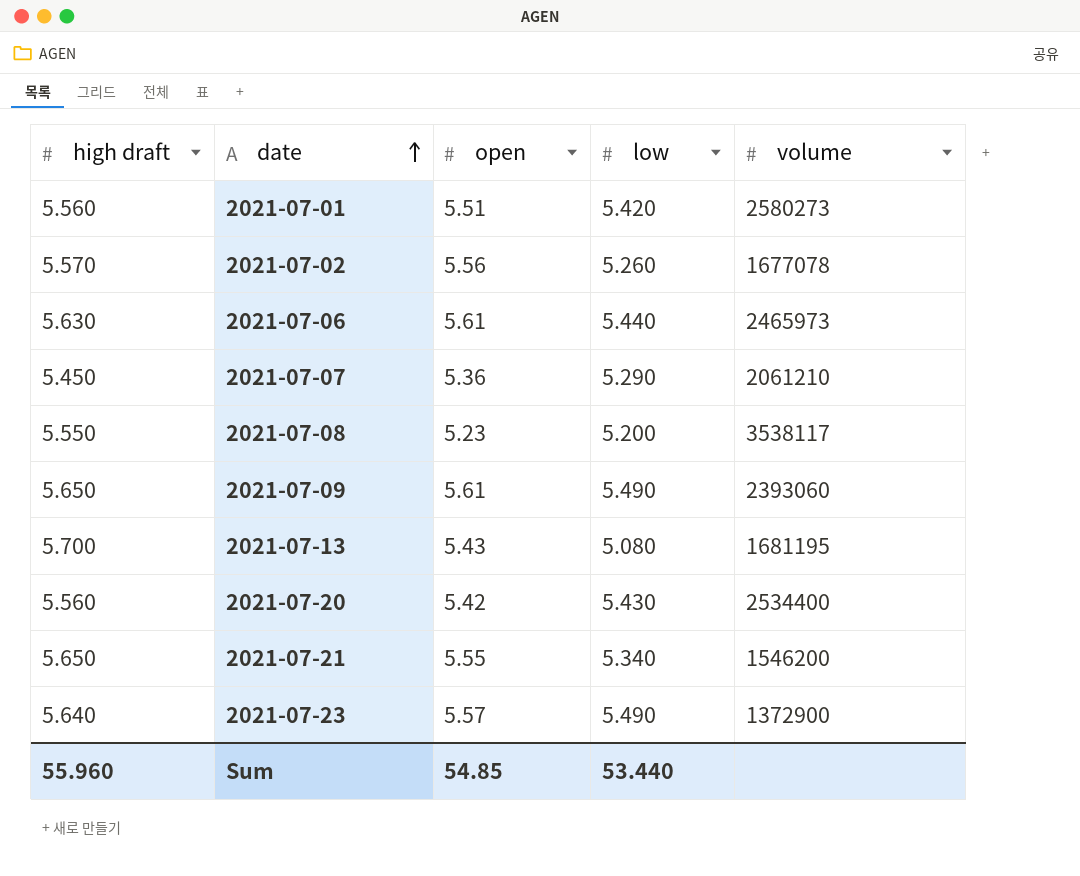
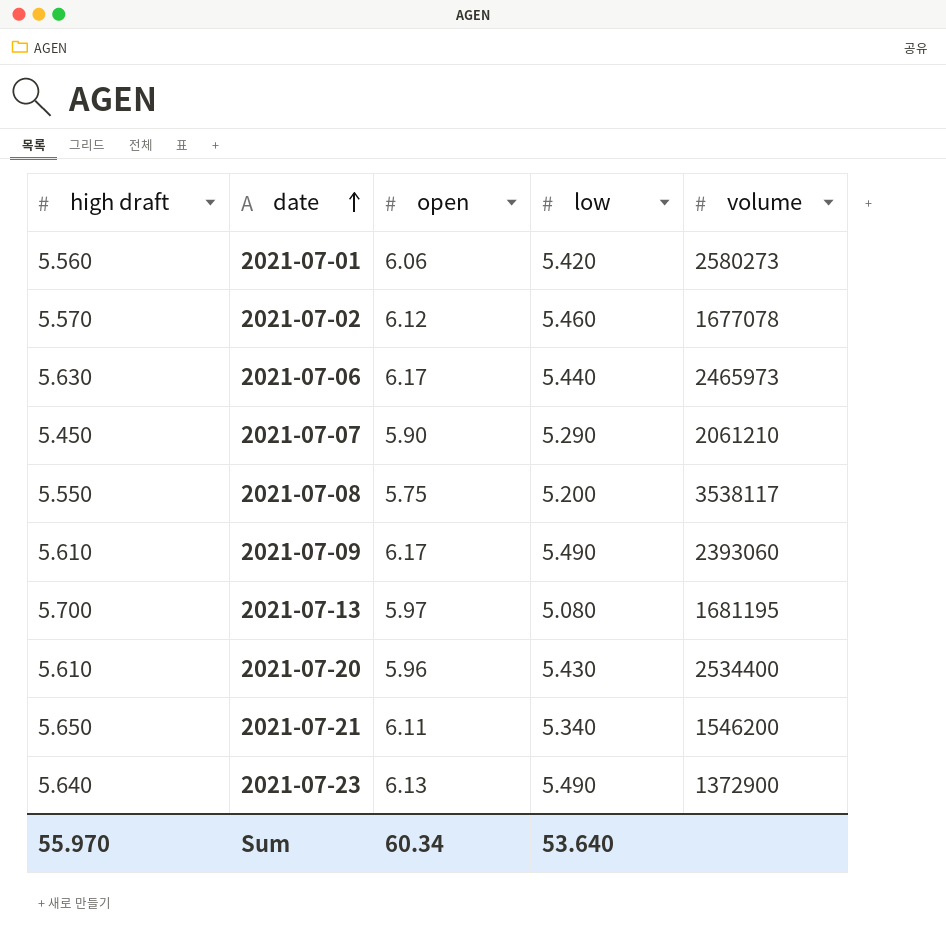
2021-07-01 | open: 5.51 -> 6.06
2021-07-02 | open: 5.56 -> 6.12
2021-07-02 | low: 5.260 -> 5.460
2021-07-06 | open: 5.61 -> 6.17
2021-07-07 | open: 5.36 -> 5.90
2021-07-08 | open: 5.23 -> 5.75
2021-07-09 | high draft: 5.650 -> 5.610
2021-07-09 | open: 5.61 -> 6.17
2021-07-13 | open: 5.43 -> 5.97
2021-07-20 | high draft: 5.560 -> 5.610
2021-07-20 | open: 5.42 -> 5.96
2021-07-21 | open: 5.55 -> 6.11
2021-07-23 | open: 5.57 -> 6.13
Sum | high draft: 55.960 -> 55.970
Sum | open: 54.85 -> 60.34
Sum | low: 53.440 -> 53.640

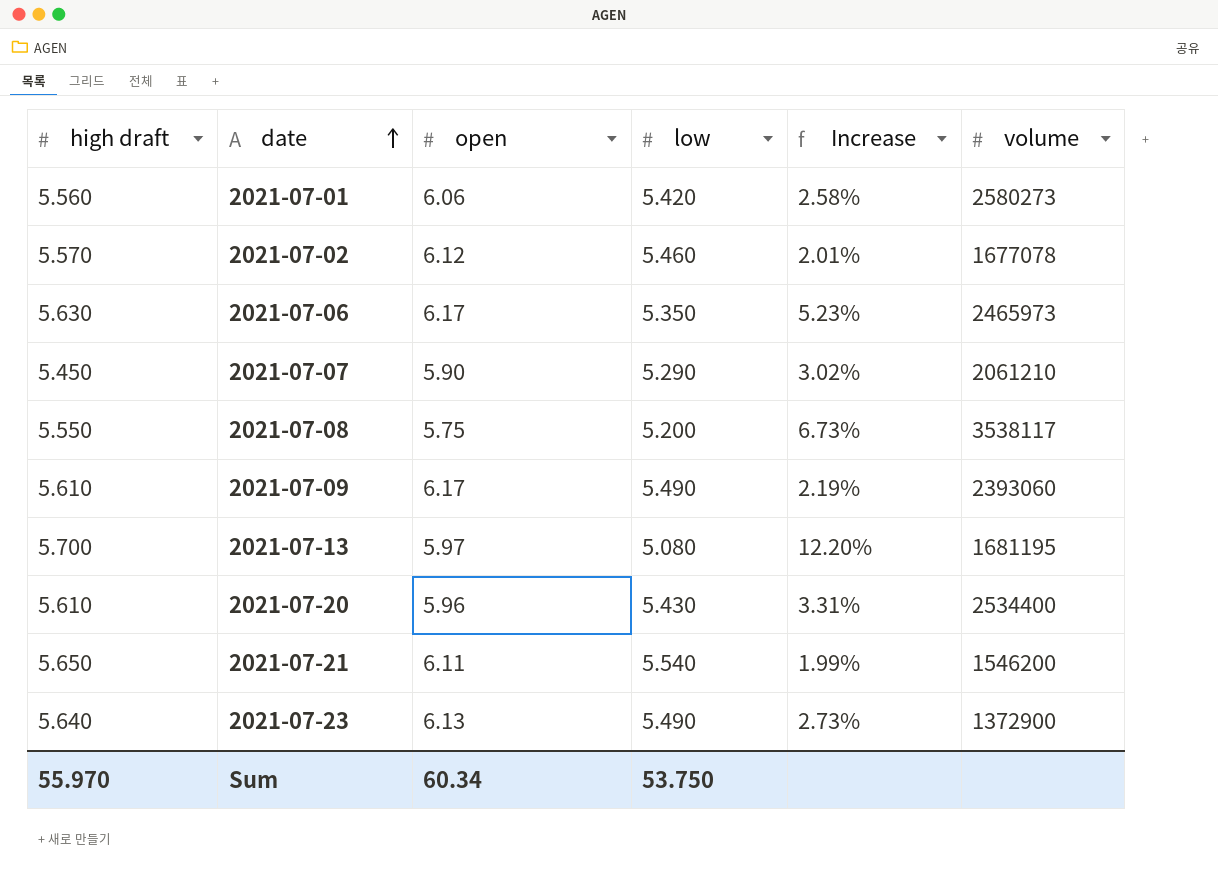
column Increase | formula: none -> ([high draft] - [low]) / [low]
2021-07-06 | low: 5.440 -> 5.350
2021-07-21 | low: 5.340 -> 5.540
Sum | low: 53.640 -> 53.750

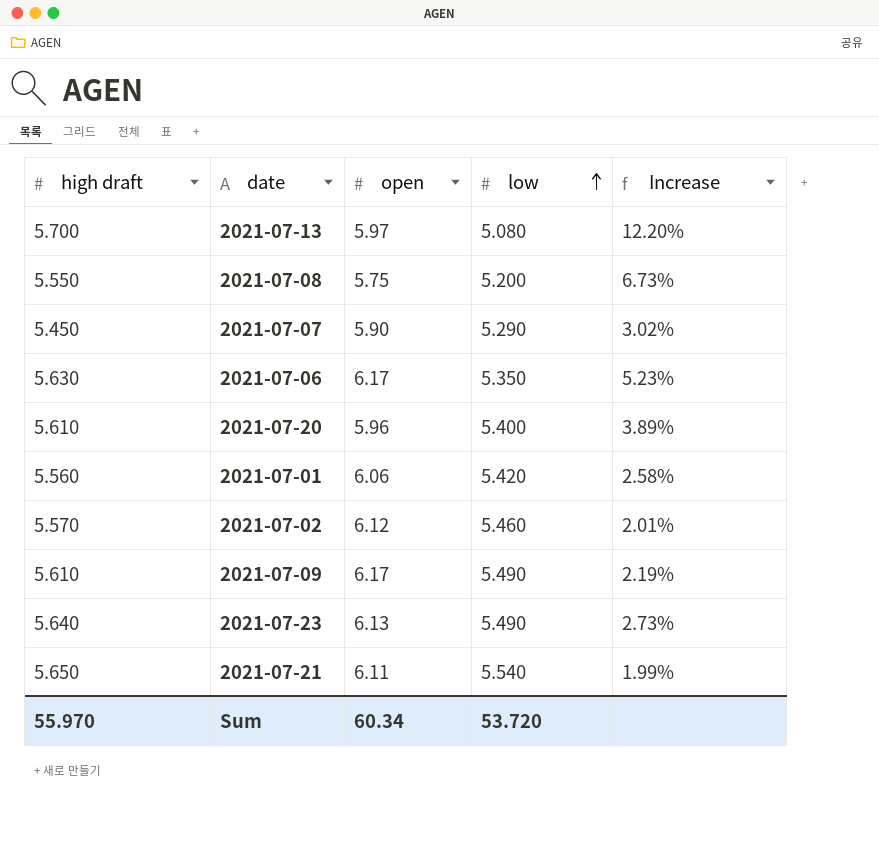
row order: date ascending -> low ascending
column volume | position: 6 -> none
2021-07-20 | low: 5.430 -> 5.400
2021-07-20 | Increase: 3.31% -> 3.89%
Sum | low: 53.750 -> 53.720

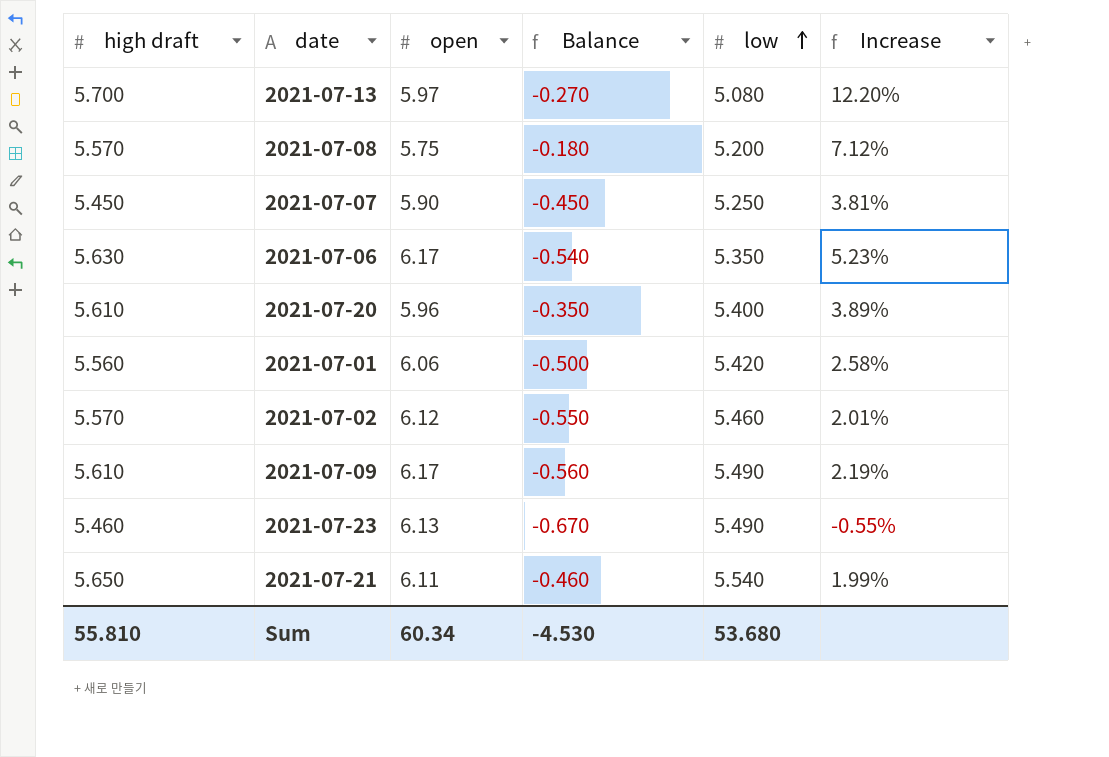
column Balance | formula: none -> [high draft] - [open]
2021-07-08 | high draft: 5.550 -> 5.570
2021-07-08 | Increase: 6.73% -> 7.12%
2021-07-07 | low: 5.290 -> 5.250
2021-07-07 | Increase: 3.02% -> 3.81%
2021-07-23 | high draft: 5.640 -> 5.460
2021-07-23 | Increase: 2.73% -> -0.55%
Sum | high draft: 55.970 -> 55.810
Sum | low: 53.720 -> 53.680

